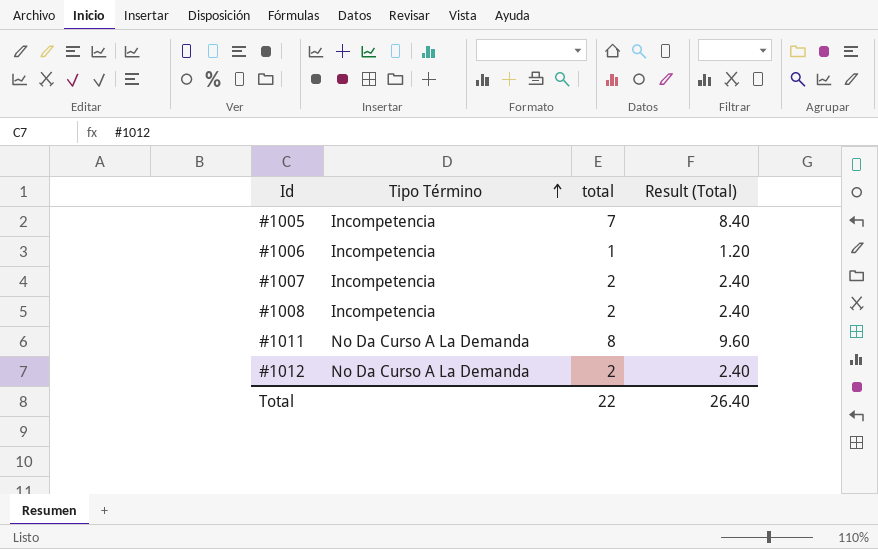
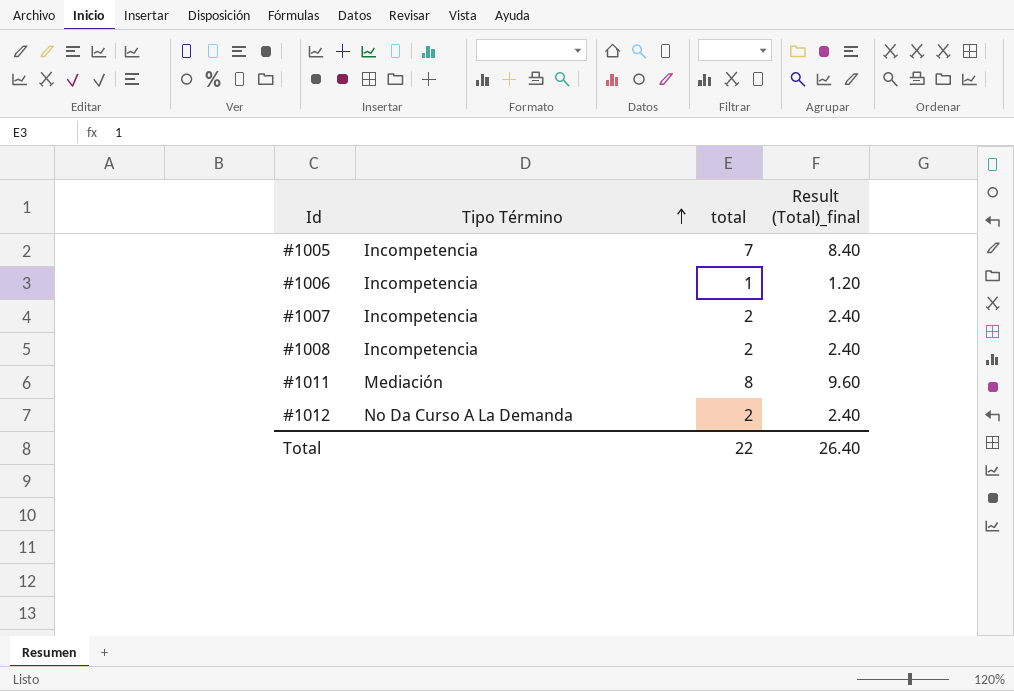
column name: Result (Total) -> Result (Total)_final
#1011 | Tipo Término: No Da Curso A La Demanda -> Mediación

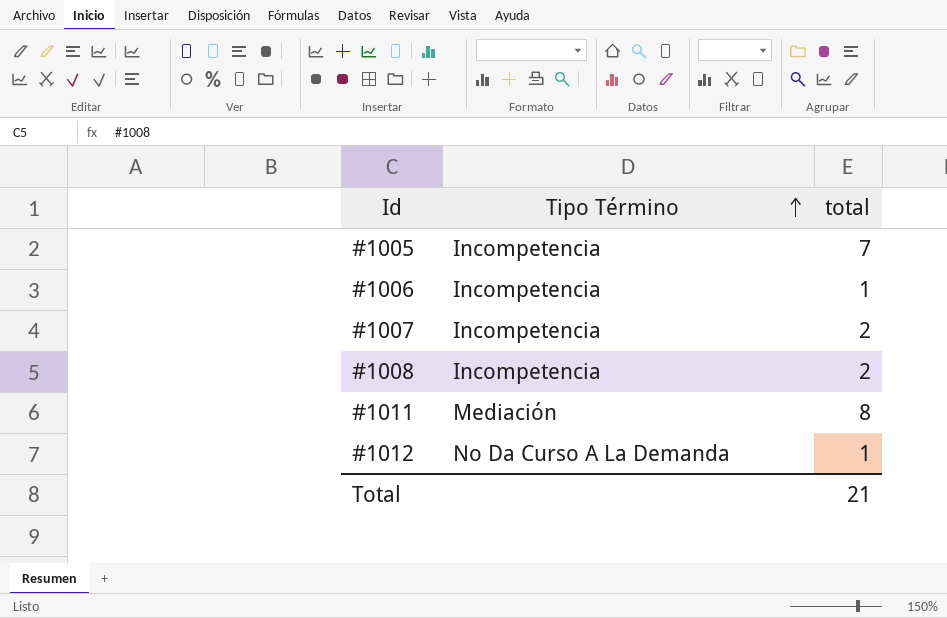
column Result (Total)_final | formula: [total] * 1.2 -> none
#1012 | total: 2 -> 1
Total | total: 22 -> 21

